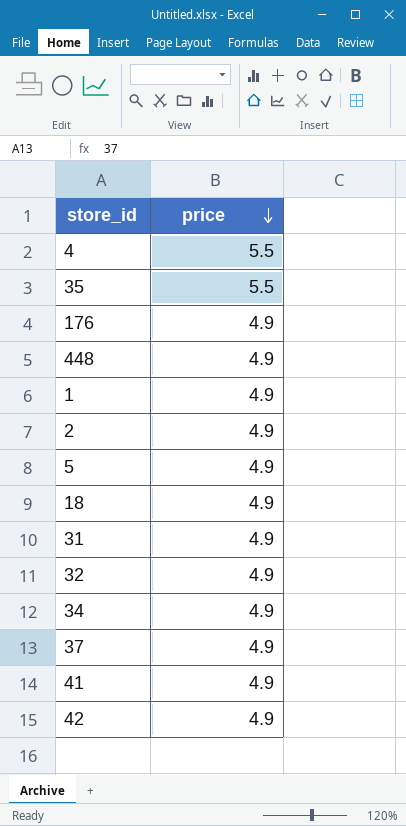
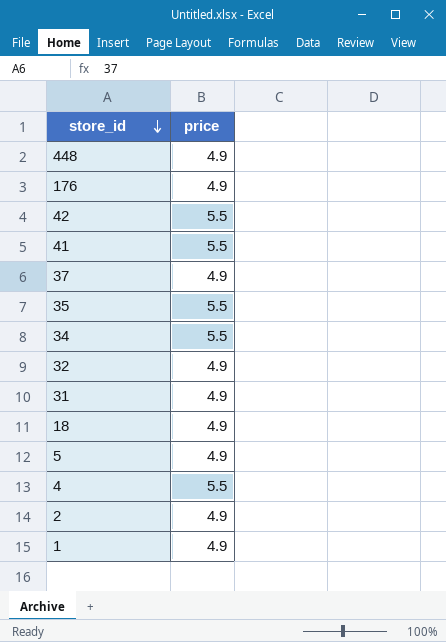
row order: price descending -> store_id descending
42 | price: 4.9 -> 5.5
41 | price: 4.9 -> 5.5
34 | price: 4.9 -> 5.5

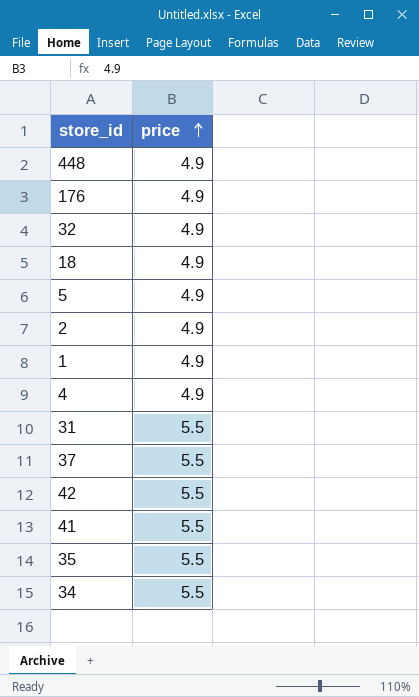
row order: store_id descending -> price ascending
4 | price: 5.5 -> 4.9
31 | price: 4.9 -> 5.5
37 | price: 4.9 -> 5.5

